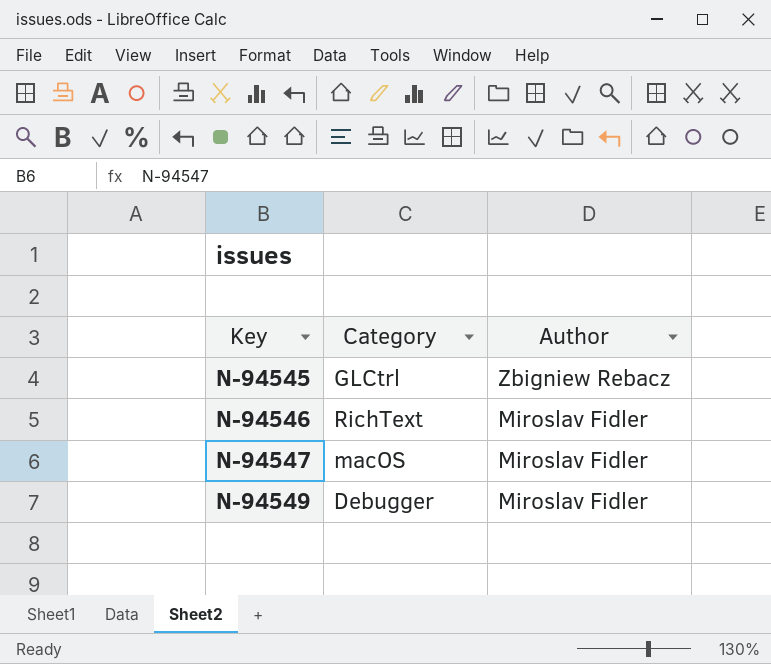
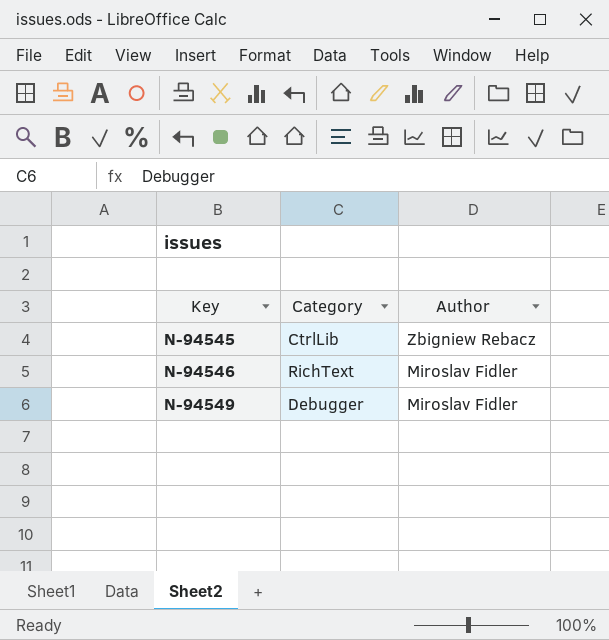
row N-94547: macOS | Miroslav Fidler -> none
N-94545 | Category: GLCtrl -> CtrlLib

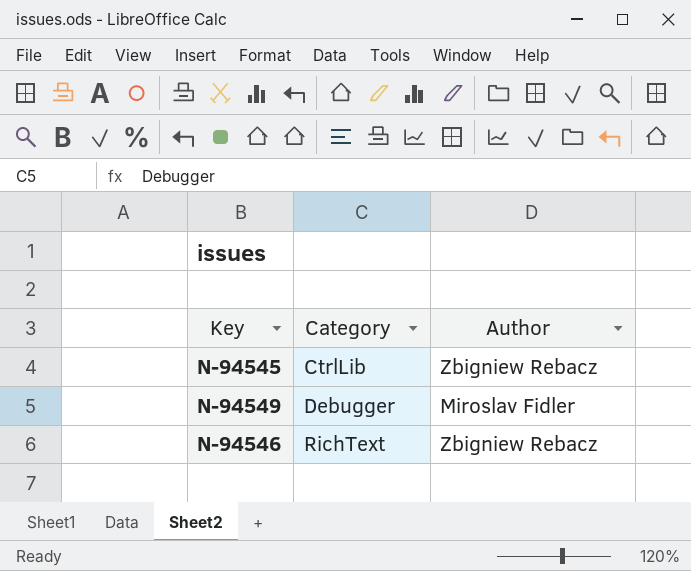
row order: Key ascending -> Category ascending
N-94546 | Author: Miroslav Fidler -> Zbigniew Rebacz

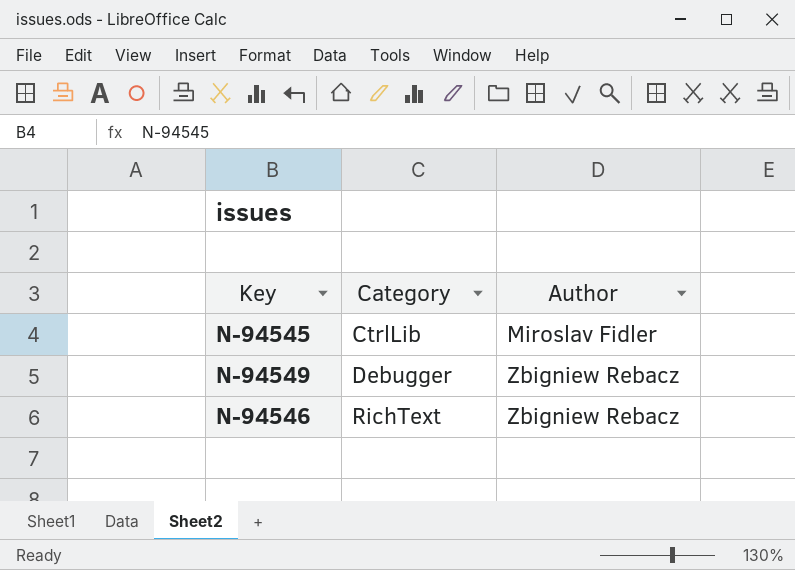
N-94545 | Author: Zbigniew Rebacz -> Miroslav Fidler
N-94549 | Author: Miroslav Fidler -> Zbigniew Rebacz

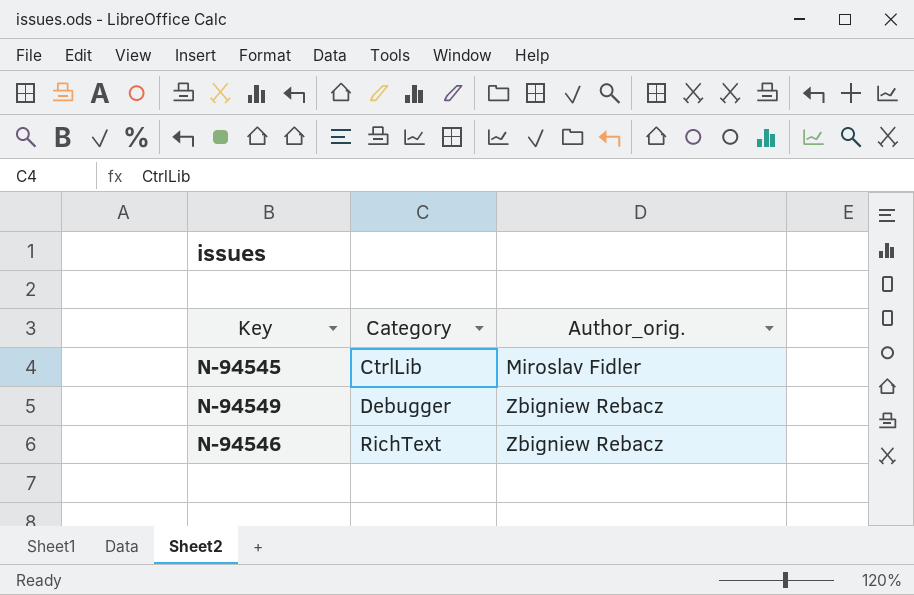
column name: Author -> Author_orig.

